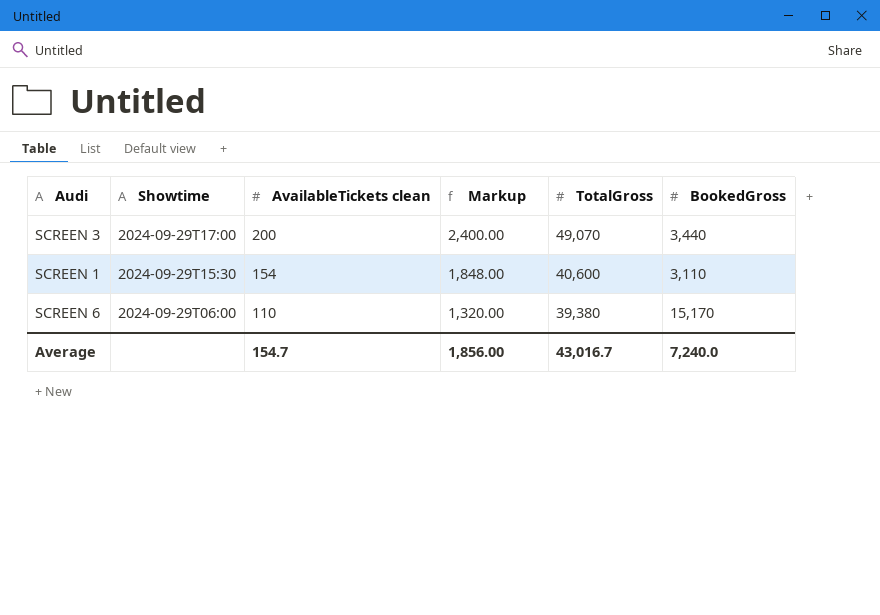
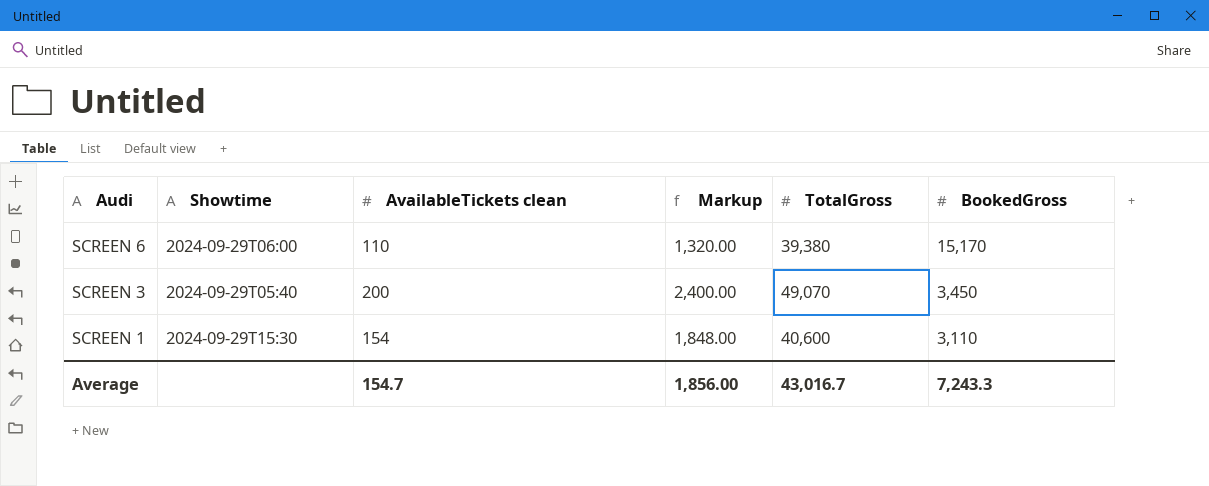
row order: Showtime descending -> Audi descending
SCREEN 3 | Showtime: 2024-09-29T17:00 -> 2024-09-29T05:40
SCREEN 3 | BookedGross: 3,440 -> 3,450
Average | BookedGross: 7,240.0 -> 7,243.3

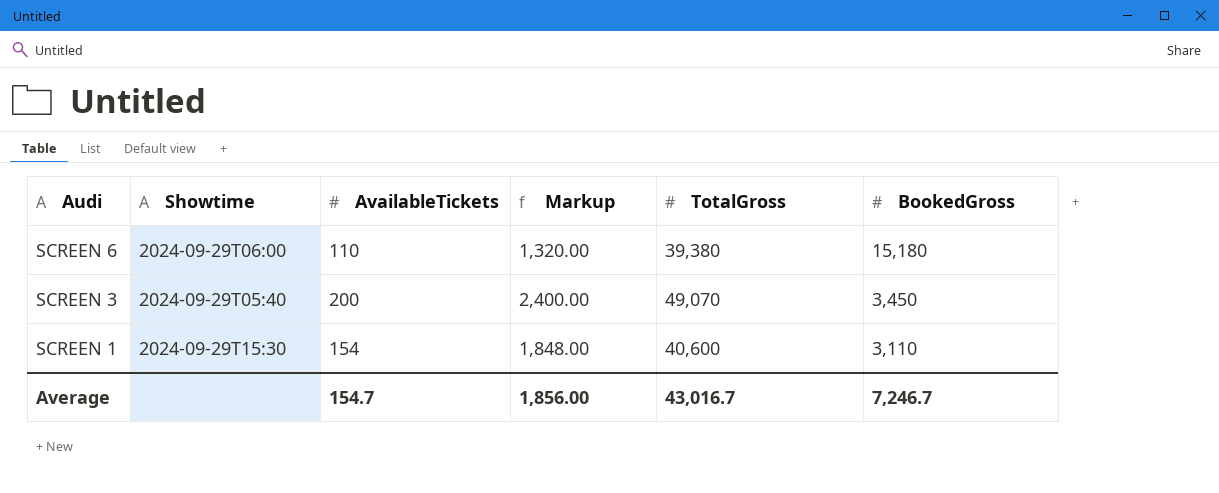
column name: AvailableTickets clean -> AvailableTickets
SCREEN 6 | BookedGross: 15,170 -> 15,180
Average | BookedGross: 7,243.3 -> 7,246.7

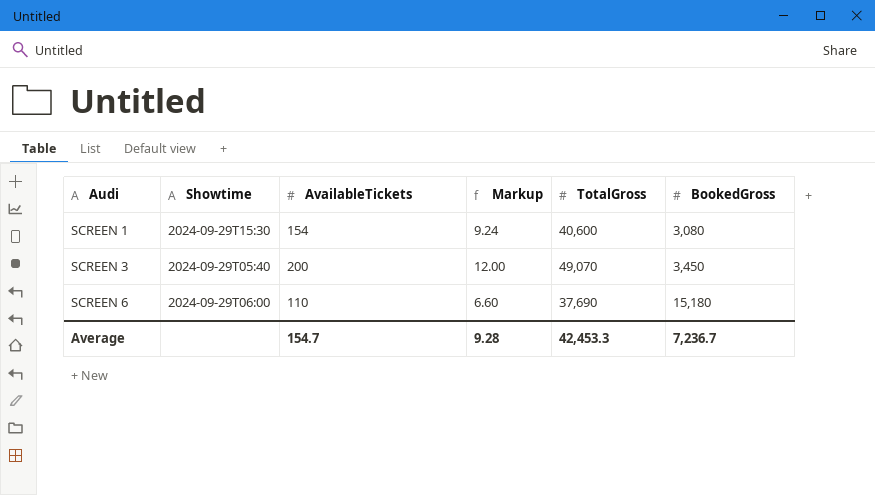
row order: Audi descending -> Audi ascending
column Markup | formula: [AvailableTickets] * 12 -> [AvailableTickets] * 0.06
SCREEN 1 | BookedGross: 3,110 -> 3,080
SCREEN 6 | TotalGross: 39,380 -> 37,690
Average | Markup: 1,856.00 -> 9.28
Average | TotalGross: 43,016.7 -> 42,453.3
Average | BookedGross: 7,246.7 -> 7,236.7

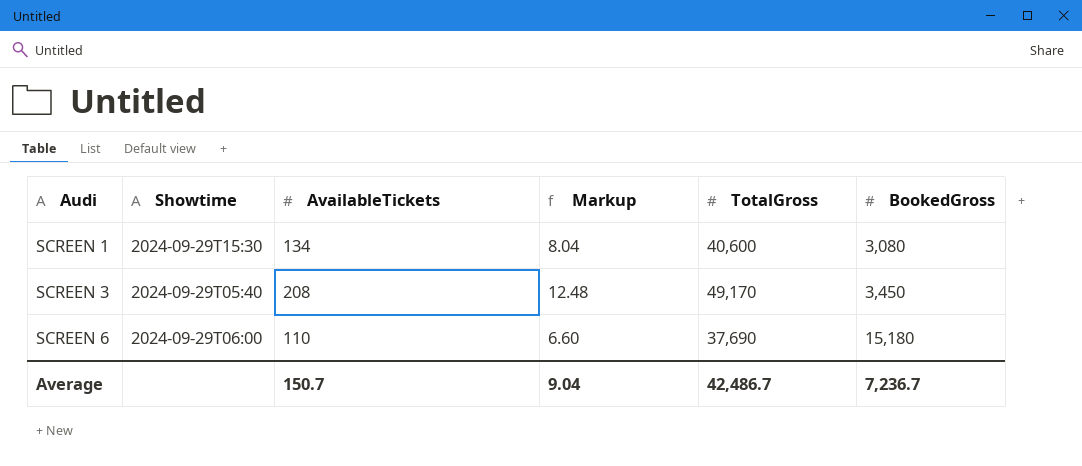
SCREEN 1 | AvailableTickets: 154 -> 134
SCREEN 1 | Markup: 9.24 -> 8.04
SCREEN 3 | AvailableTickets: 200 -> 208
SCREEN 3 | Markup: 12.00 -> 12.48
SCREEN 3 | TotalGross: 49,070 -> 49,170
Average | AvailableTickets: 154.7 -> 150.7
Average | Markup: 9.28 -> 9.04
Average | TotalGross: 42,453.3 -> 42,486.7

